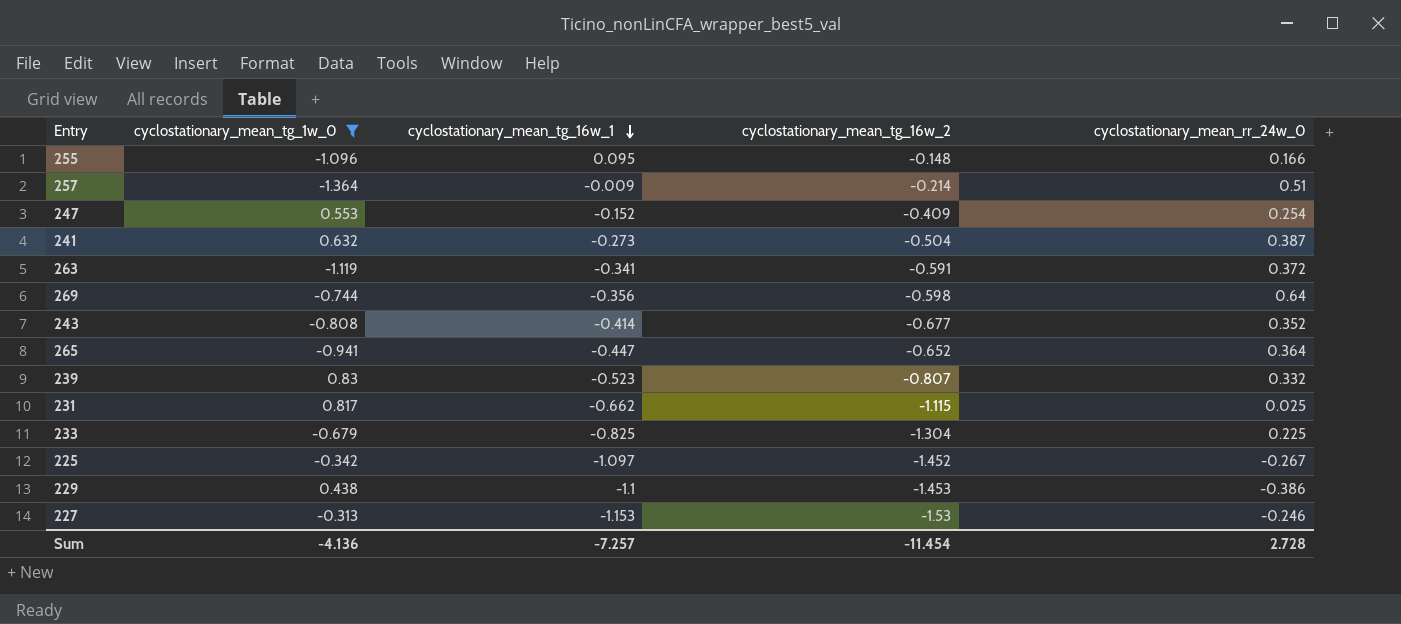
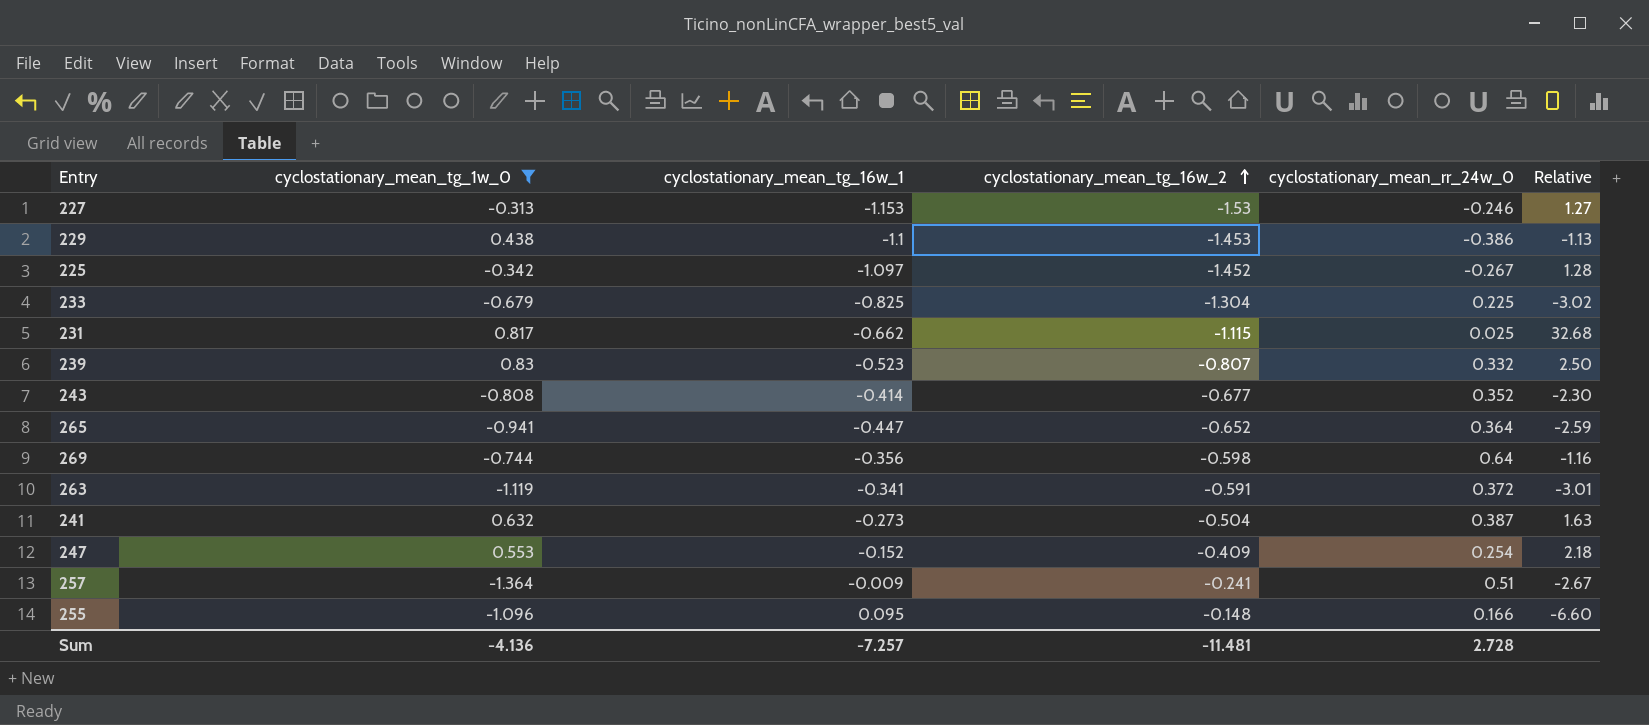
row order: cyclostationary_mean_tg_16w_1 descending -> cyclostationary_mean_tg_16w_2 ascending
column Relative | formula: none -> [cyclostationary_mean_tg_1w_0] / [cyclostationary_mean_rr_24w_0]
257 | cyclostationary_mean_tg_16w_2: -0.214 -> -0.241
Sum | cyclostationary_mean_tg_16w_2: -11.454 -> -11.481

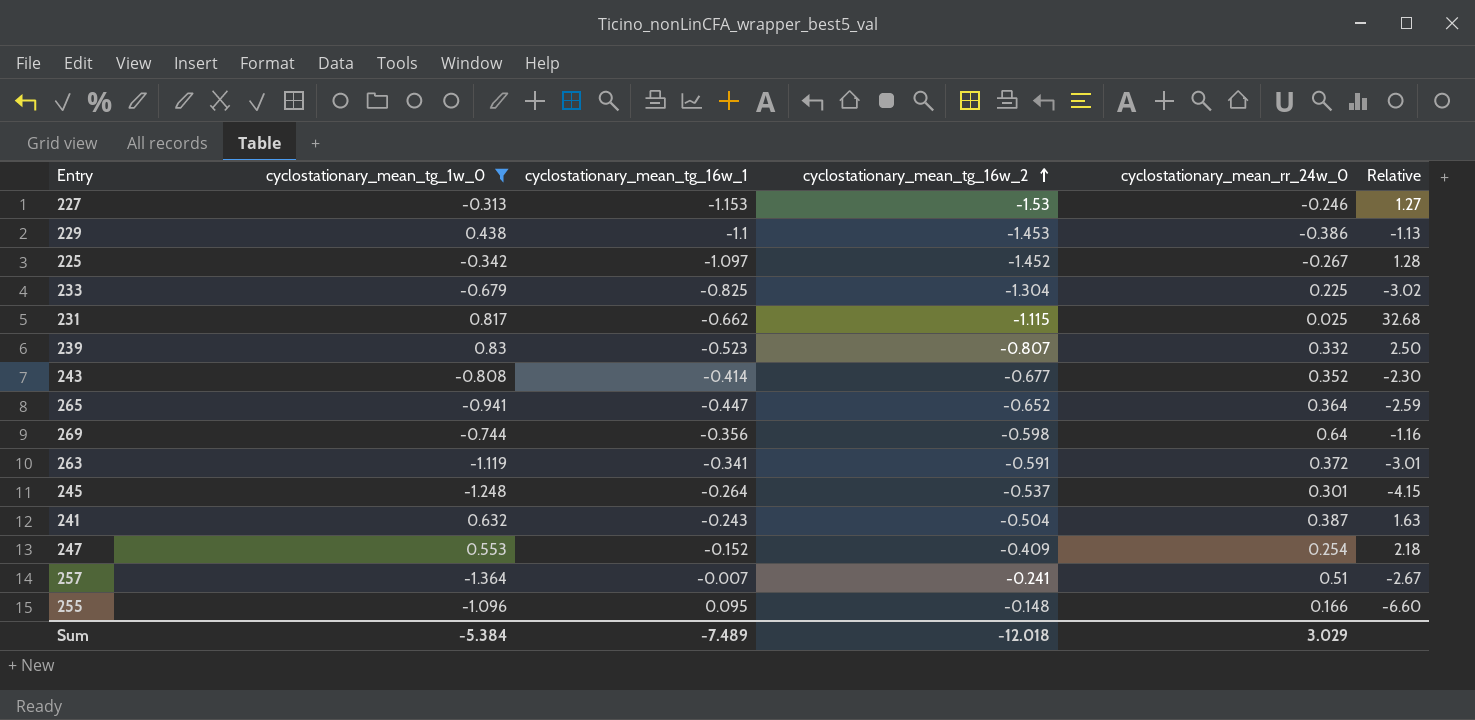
row 245: none -> -1.248 | -0.264 | -0.537 | 0.301 | -4.15
241 | cyclostationary_mean_tg_16w_1: -0.273 -> -0.243
257 | cyclostationary_mean_tg_16w_1: -0.009 -> -0.007
Sum | cyclostationary_mean_tg_1w_0: -4.136 -> -5.384
Sum | cyclostationary_mean_tg_16w_1: -7.257 -> -7.489
Sum | cyclostationary_mean_tg_16w_2: -11.481 -> -12.018
Sum | cyclostationary_mean_rr_24w_0: 2.728 -> 3.029

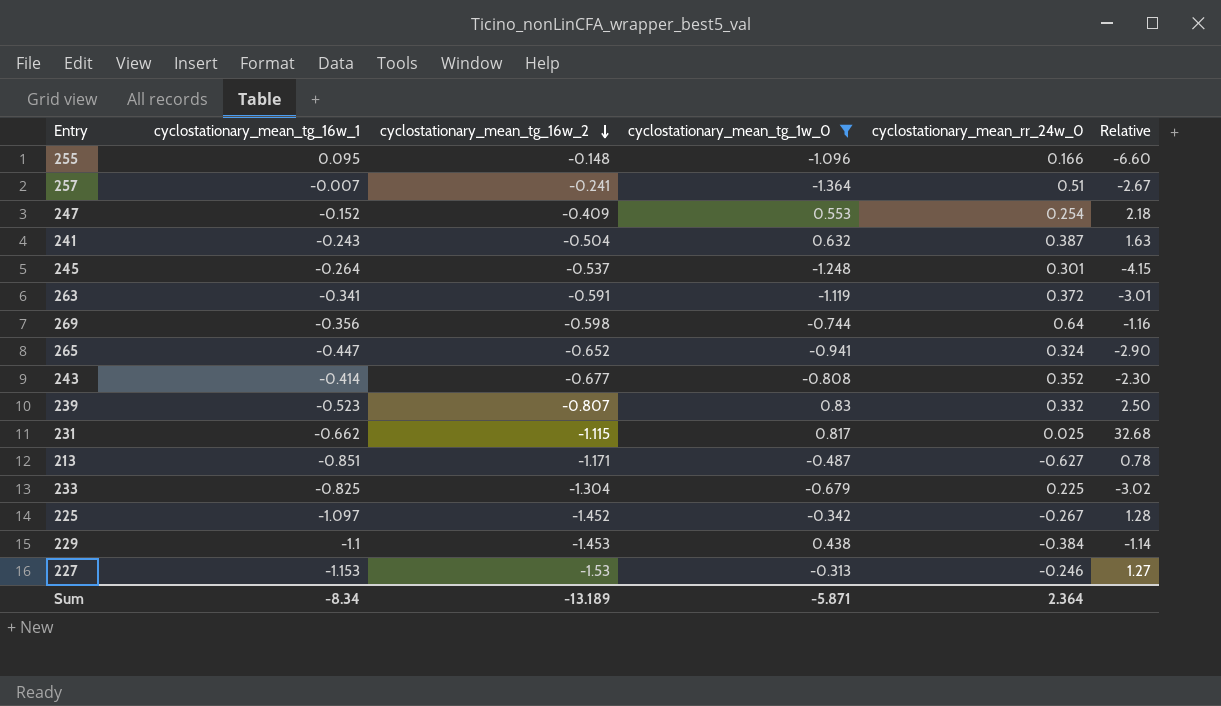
row order: cyclostationary_mean_tg_16w_2 ascending -> cyclostationary_mean_tg_16w_2 descending
column cyclostationary_mean_tg_1w_0 | position: 2 -> 4
265 | cyclostationary_mean_rr_24w_0: 0.364 -> 0.324
265 | Relative: -2.59 -> -2.90
row 213: none -> -0.851 | -1.171 | -0.487 | -0.627 | 0.78
229 | cyclostationary_mean_rr_24w_0: -0.386 -> -0.384
229 | Relative: -1.13 -> -1.14
Sum | cyclostationary_mean_tg_16w_1: -7.489 -> -8.34
Sum | cyclostationary_mean_tg_16w_2: -12.018 -> -13.189
Sum | cyclostationary_mean_tg_1w_0: -5.384 -> -5.871
Sum | cyclostationary_mean_rr_24w_0: 3.029 -> 2.364

